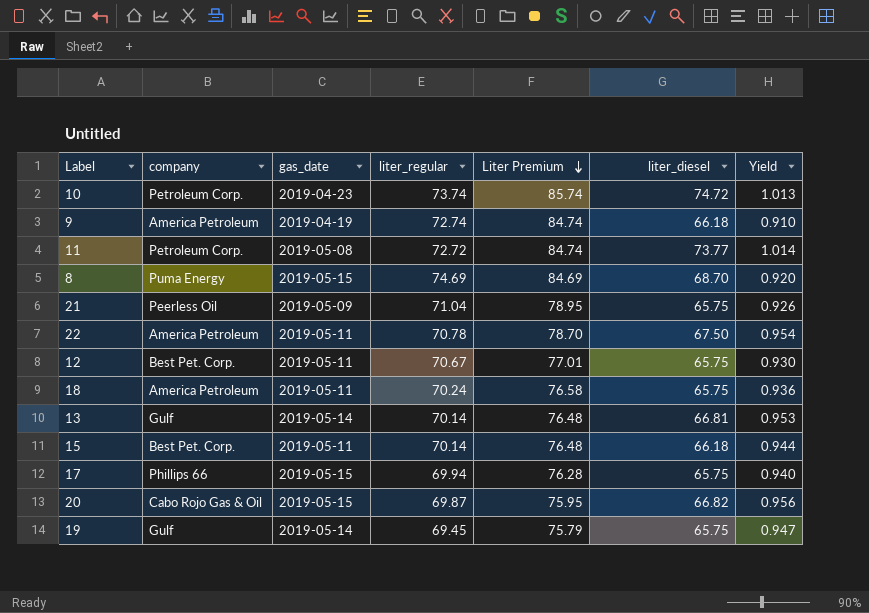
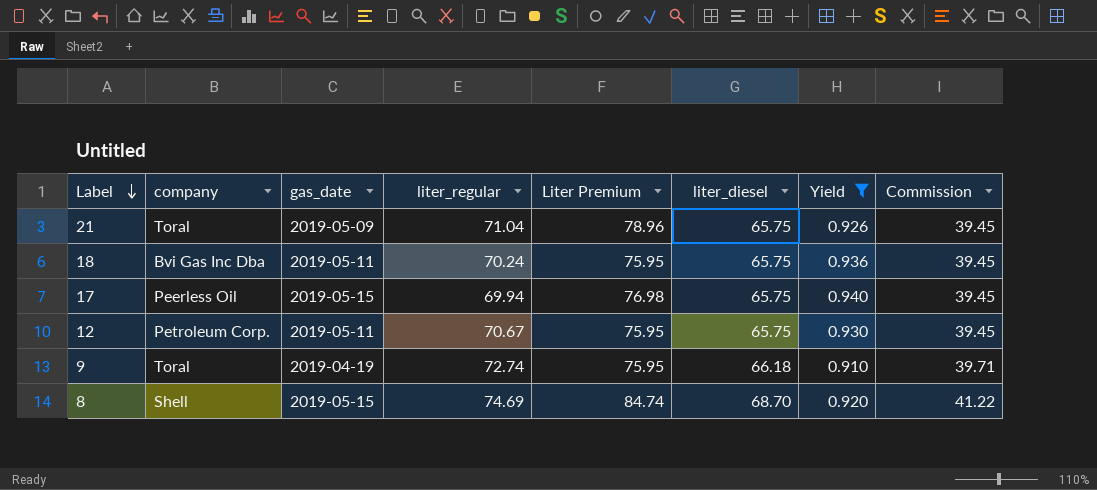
filter: none -> Yield <= 0.940
row order: Liter Premium descending -> Label descending
column Commission | formula: none -> [liter_diesel] * 0.6
21 | company: Peerless Oil -> Toral
21 | Liter Premium: 78.95 -> 78.96
18 | company: America Petroleum -> Bvi Gas Inc Dba
18 | Liter Premium: 76.58 -> 75.95
17 | company: Phillips 66 -> Peerless Oil
17 | Liter Premium: 76.28 -> 76.98
12 | company: Best Pet. Corp. -> Petroleum Corp.
12 | Liter Premium: 77.01 -> 75.95
9 | company: America Petroleum -> Toral
9 | Liter Premium: 84.74 -> 75.95
8 | company: Puma Energy -> Shell
8 | Liter Premium: 84.69 -> 84.74

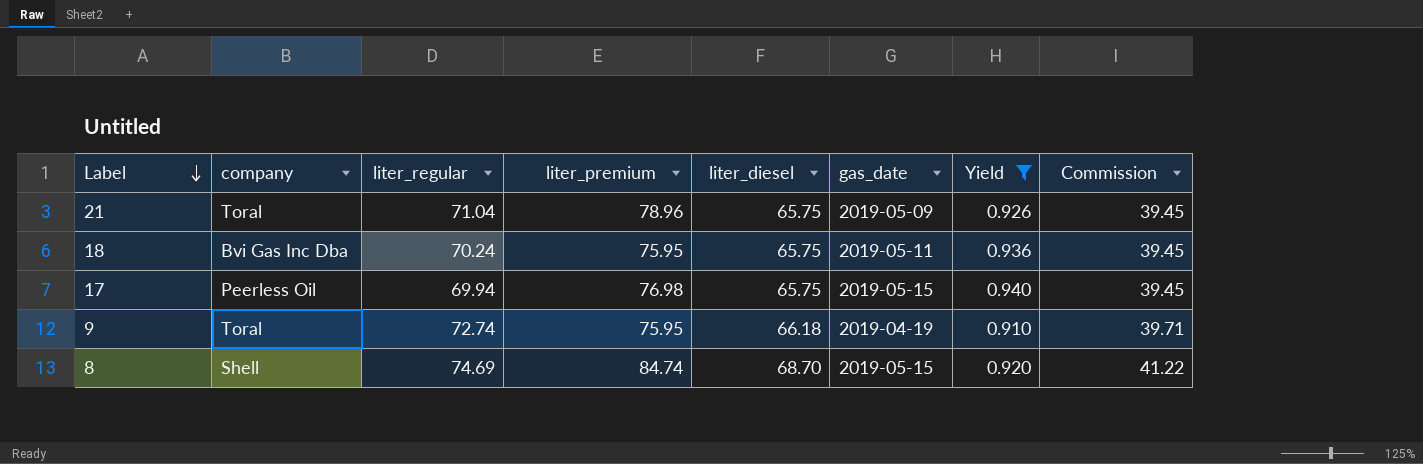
column name: Liter Premium -> liter_premium
column gas_date | position: 3 -> 6
row 12: Petroleum Corp. | 2019-05-11 | 70.67 | 75.95 | 65.75 | 0.930 | 39.45 -> none

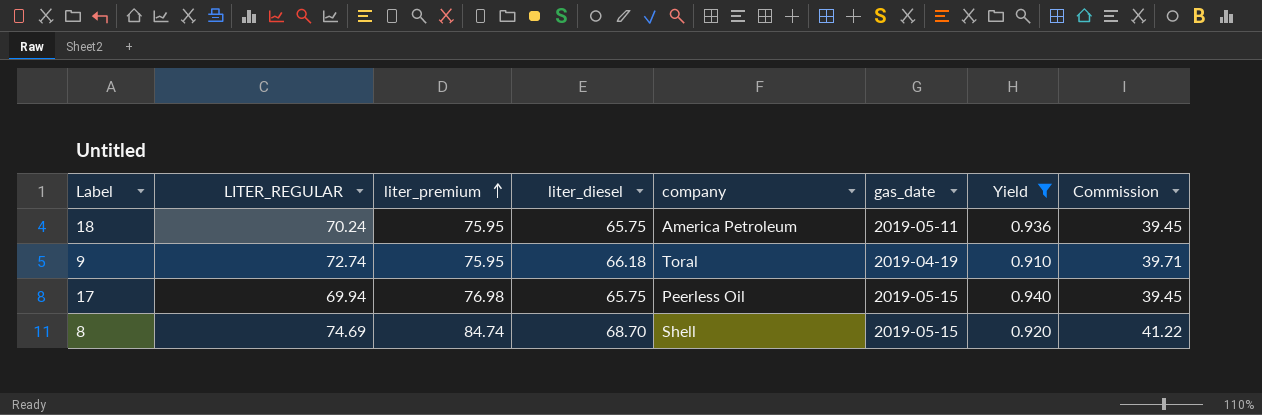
row order: Label descending -> liter_premium ascending
column name: liter_regular -> LITER_REGULAR
column company | position: 2 -> 5
row 21: Toral | 71.04 | 78.96 | 65.75 | 2019-05-09 | 0.926 | 39.45 -> none
18 | company: Bvi Gas Inc Dba -> America Petroleum

